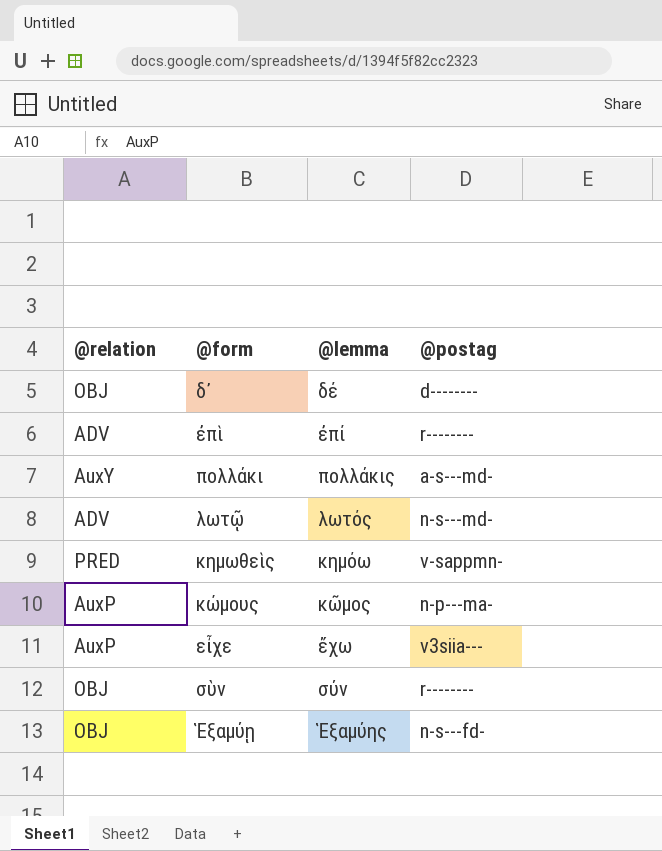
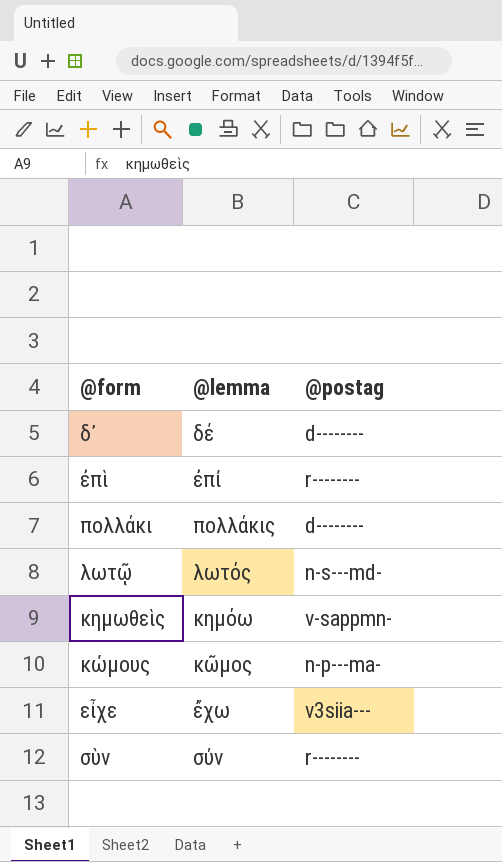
column @relation | position: 1 -> none
row Ἑξαμύῃ: OBJ | Ἑξαμύης | n-s---fd- -> none
πολλάκι | @postag: a-s---md- -> d--------

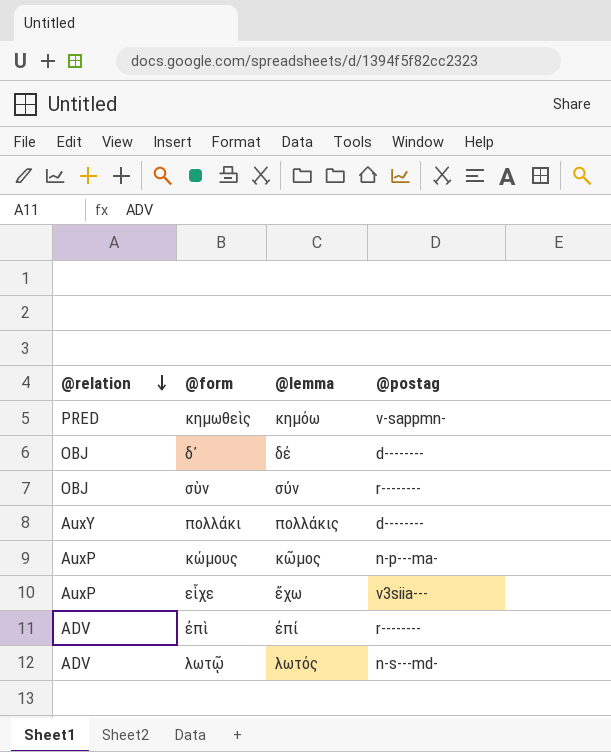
row order: none -> @relation descending
column @relation | position: none -> 1

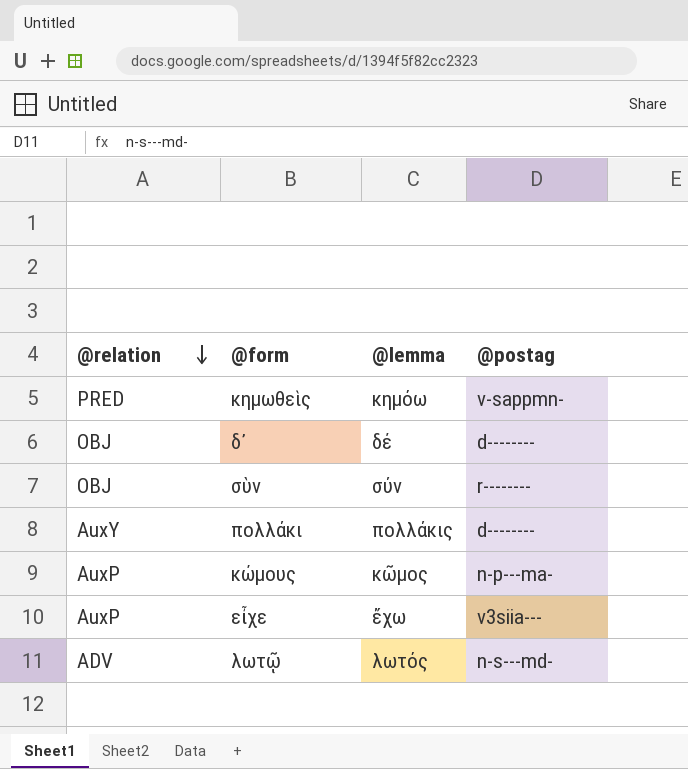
row ἐπὶ: ADV | ἐπί | r-------- -> none

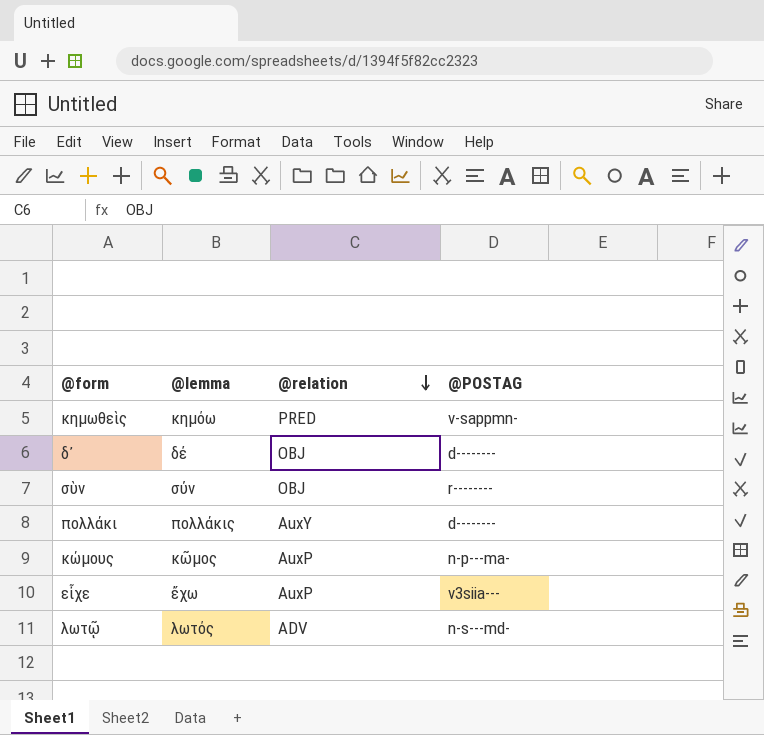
column @relation | position: 1 -> 3
column name: @postag -> @POSTAG

